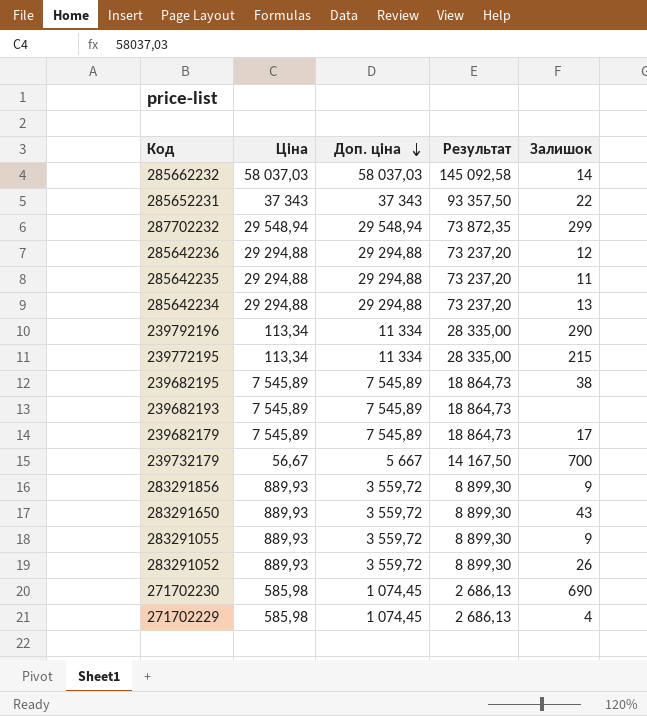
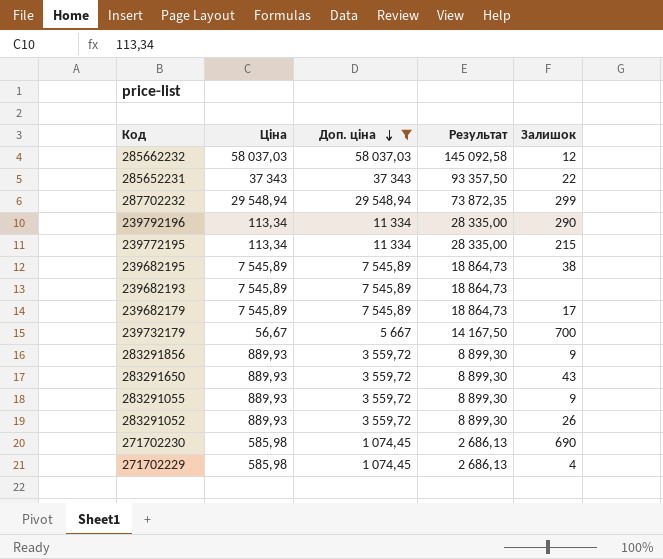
filter: none -> Доп. ціна != 29 294,88
285662232 | Залишок: 14 -> 12

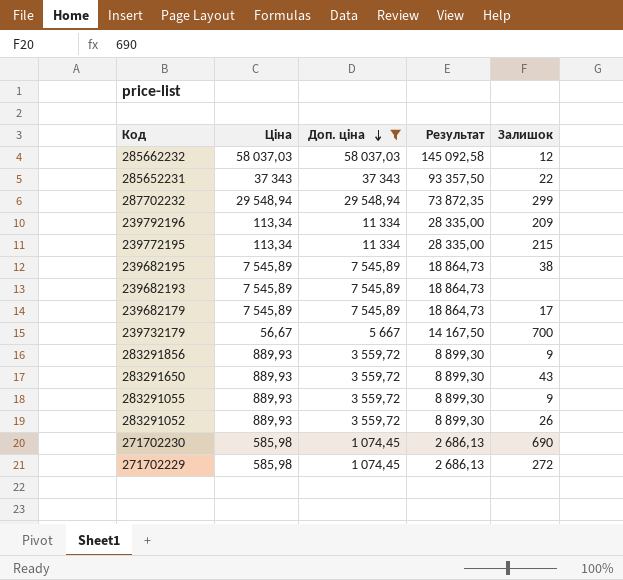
239792196 | Залишок: 290 -> 209
271702229 | Залишок: 4 -> 272

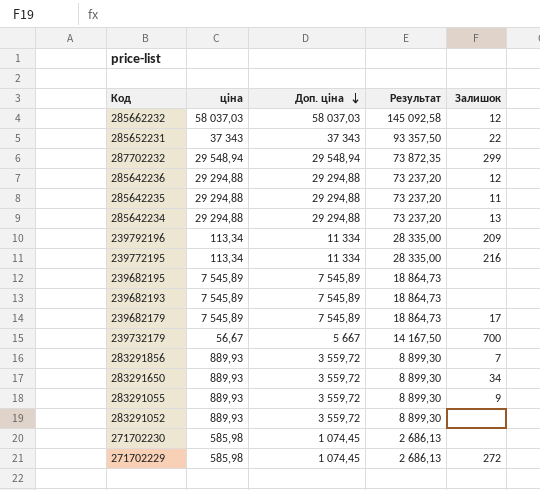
filter: Доп. ціна != 29 294,88 -> none
column name: Ціна -> ціна
239772195 | Залишок: 215 -> 216
239682195 | Залишок: 38 -> none
283291856 | Залишок: 9 -> 7
283291650 | Залишок: 43 -> 34
283291052 | Залишок: 26 -> none
271702230 | Залишок: 690 -> none

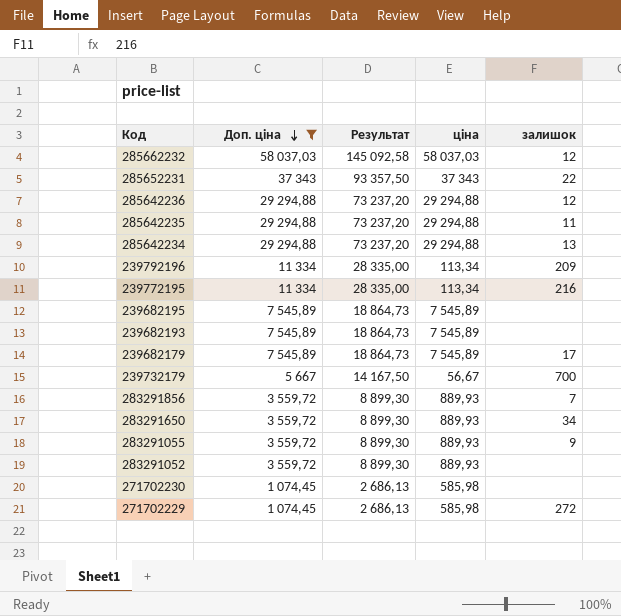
filter: none -> Доп. ціна != 29 548,94
column ціна | position: 2 -> 4
column name: Залишок -> залишок

